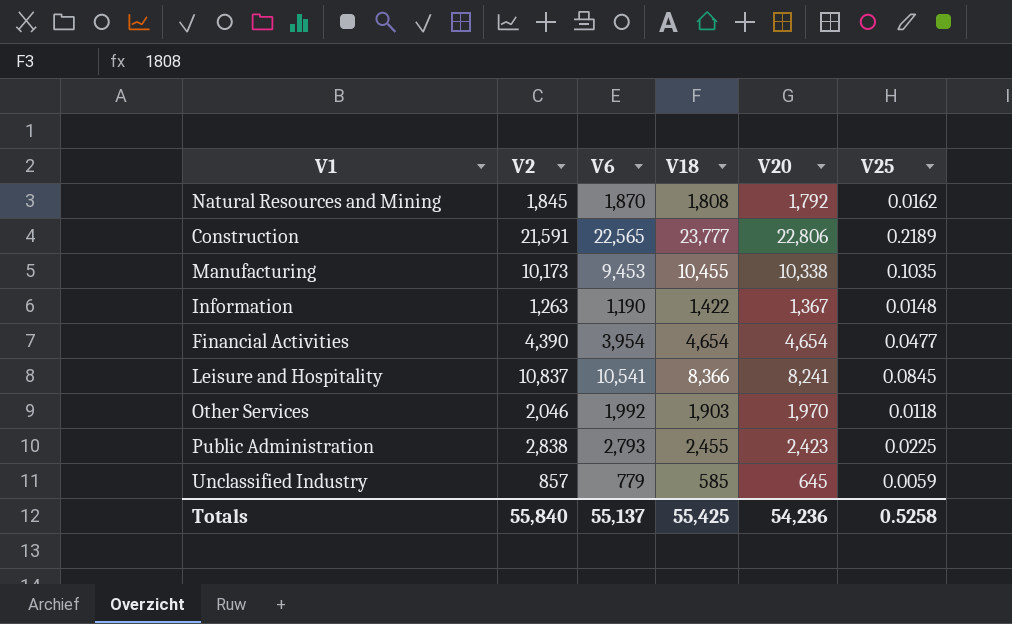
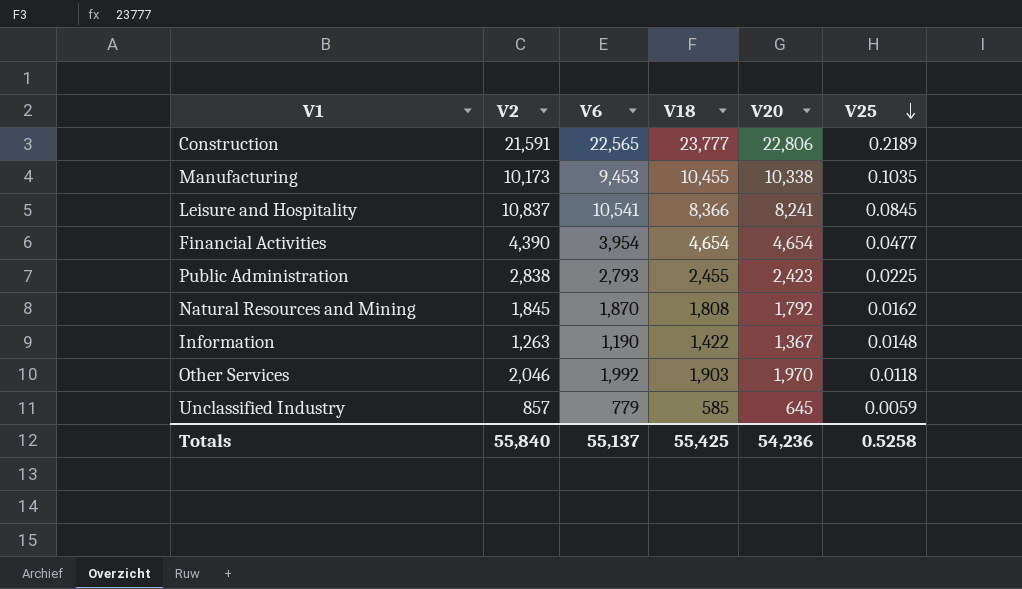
row order: none -> V25 descending

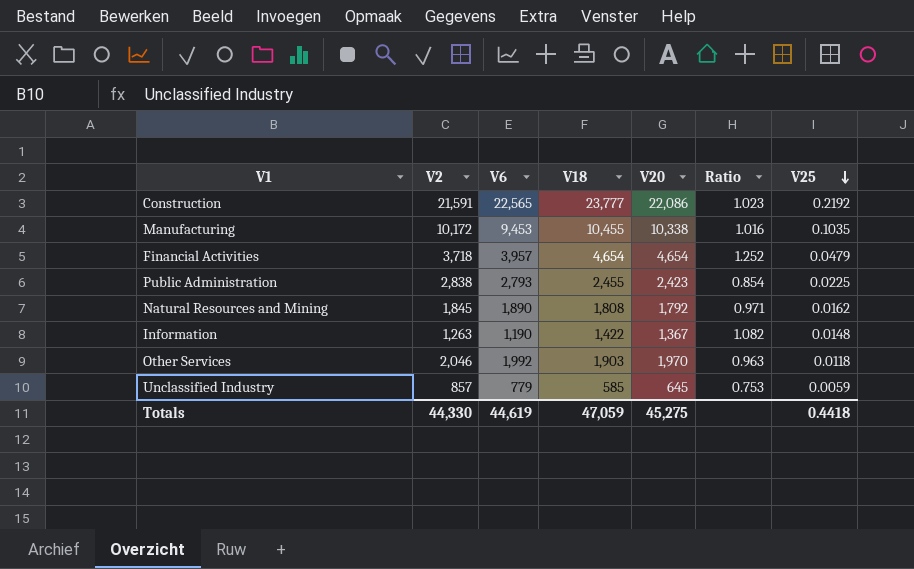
column Ratio | formula: none -> [V20] / [V2]
row Leisure and Hospitality: 10,837 | 10,541 | 8,366 | 8,241 | 0.0845 -> none
Construction | V20: 22,806 -> 22,086
Construction | V25: 0.2189 -> 0.2192
Manufacturing | V2: 10,173 -> 10,172
Financial Activities | V2: 4,390 -> 3,718
Financial Activities | V6: 3,954 -> 3,957
Financial Activities | V25: 0.0477 -> 0.0479
Natural Resources and Mining | V6: 1,870 -> 1,890
Totals | V2: 55,840 -> 44,330
Totals | V6: 55,137 -> 44,619
Totals | V18: 55,425 -> 47,059
Totals | V20: 54,236 -> 45,275
Totals | V25: 0.5258 -> 0.4418

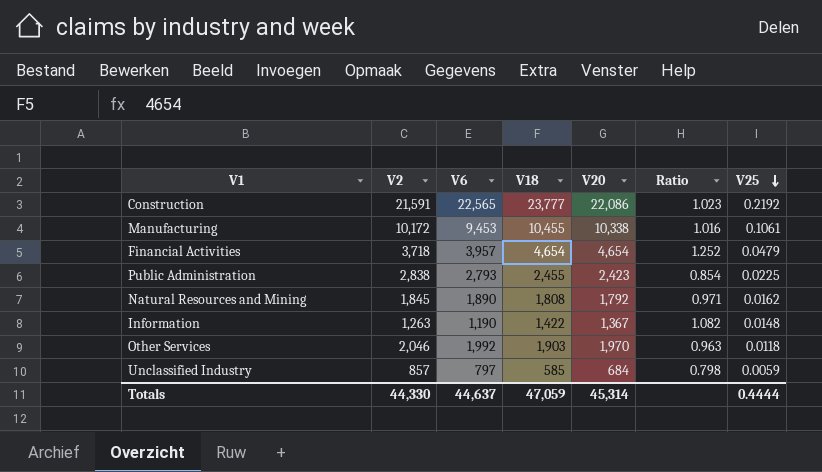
Manufacturing | V25: 0.1035 -> 0.1061
Unclassified Industry | V6: 779 -> 797
Unclassified Industry | V20: 645 -> 684
Unclassified Industry | Ratio: 0.753 -> 0.798
Totals | V6: 44,619 -> 44,637
Totals | V20: 45,275 -> 45,314
Totals | V25: 0.4418 -> 0.4444

